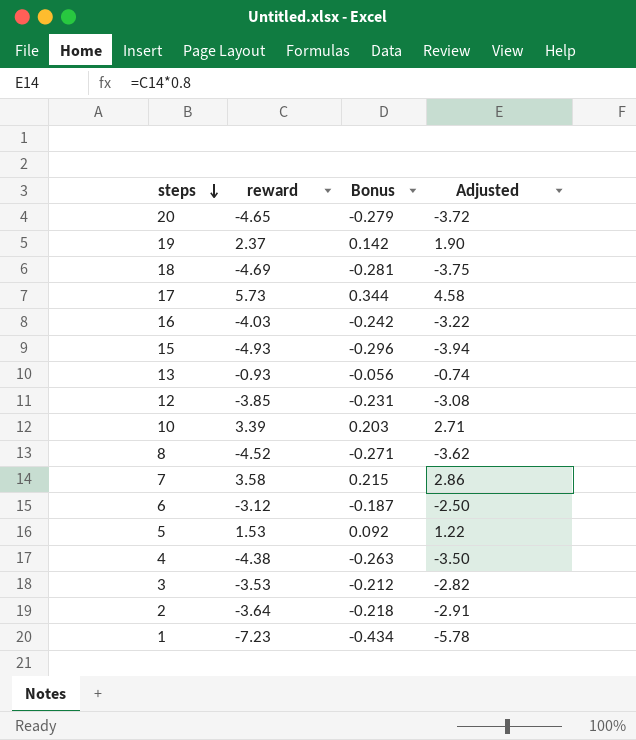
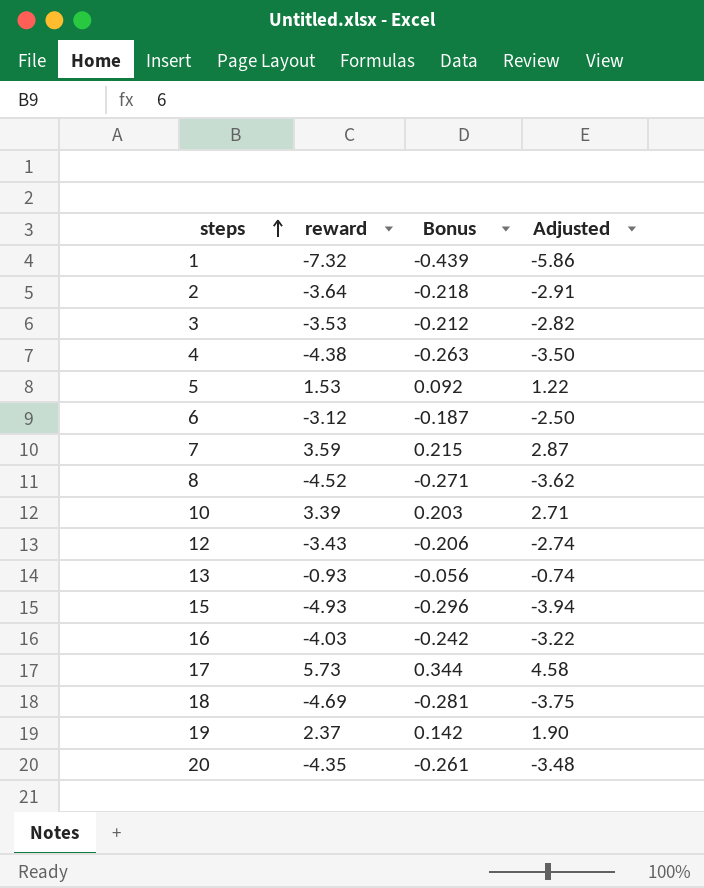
row order: steps descending -> steps ascending
1 | reward: -7.23 -> -7.32
1 | Bonus: -0.434 -> -0.439
1 | Adjusted: -5.78 -> -5.86
7 | reward: 3.58 -> 3.59
7 | Adjusted: 2.86 -> 2.87
12 | reward: -3.85 -> -3.43
12 | Bonus: -0.231 -> -0.206
12 | Adjusted: -3.08 -> -2.74
20 | reward: -4.65 -> -4.35
20 | Bonus: -0.279 -> -0.261
20 | Adjusted: -3.72 -> -3.48

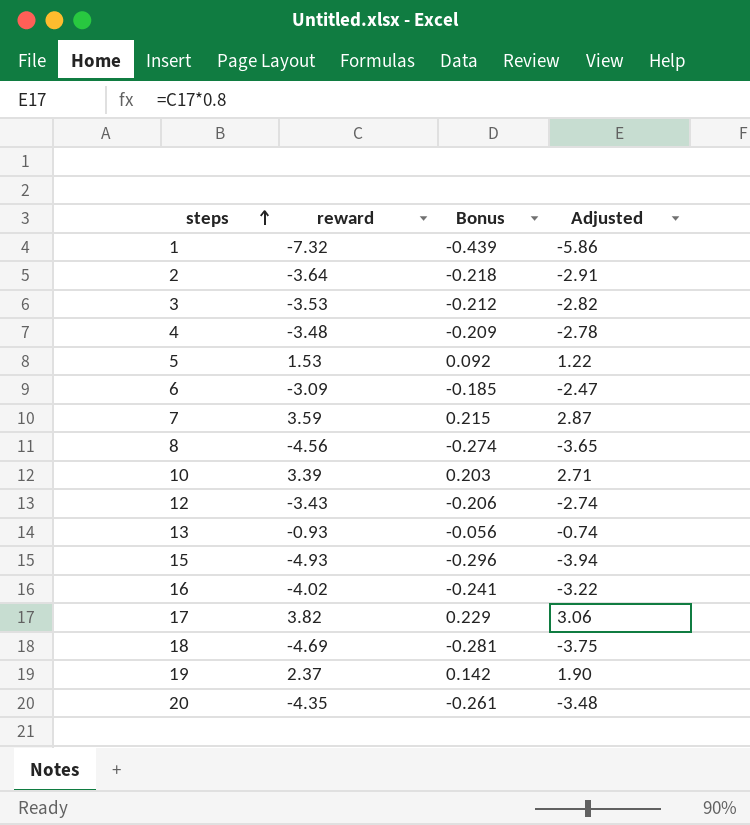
4 | reward: -4.38 -> -3.48
4 | Bonus: -0.263 -> -0.209
4 | Adjusted: -3.50 -> -2.78
6 | reward: -3.12 -> -3.09
6 | Bonus: -0.187 -> -0.185
6 | Adjusted: -2.50 -> -2.47
8 | reward: -4.52 -> -4.56
8 | Bonus: -0.271 -> -0.274
8 | Adjusted: -3.62 -> -3.65
16 | reward: -4.03 -> -4.02
16 | Bonus: -0.242 -> -0.241
17 | reward: 5.73 -> 3.82
17 | Bonus: 0.344 -> 0.229
17 | Adjusted: 4.58 -> 3.06

